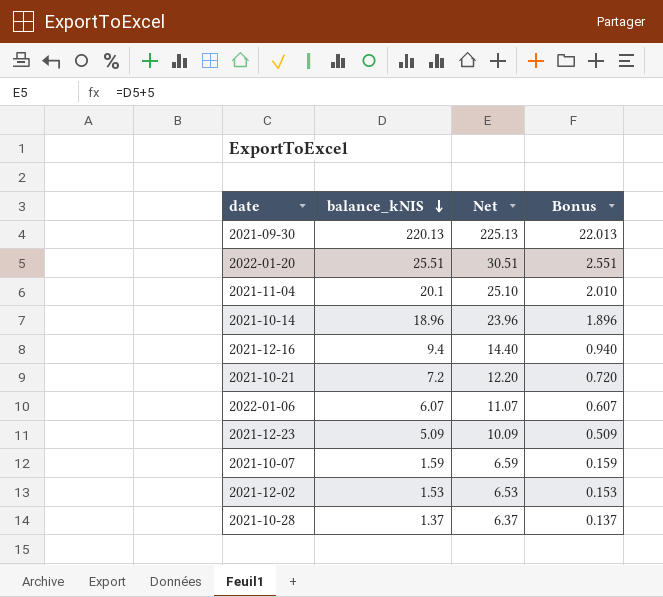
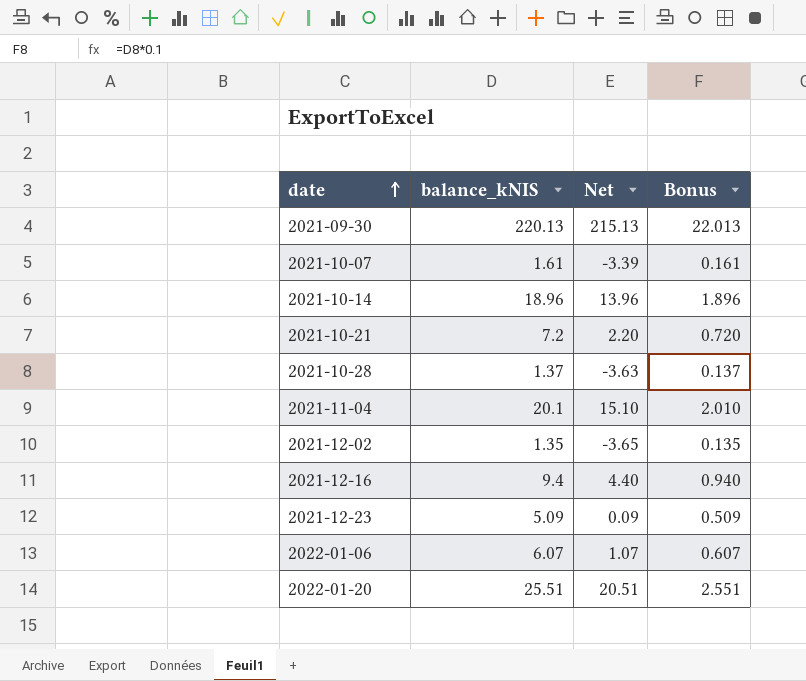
row order: balance_kNIS descending -> date ascending
column Net | formula: [balance_kNIS] + 5 -> [balance_kNIS] - 5
2021-10-07 | balance_kNIS: 1.59 -> 1.61
2021-10-07 | Bonus: 0.159 -> 0.161
2021-12-02 | balance_kNIS: 1.53 -> 1.35
2021-12-02 | Bonus: 0.153 -> 0.135

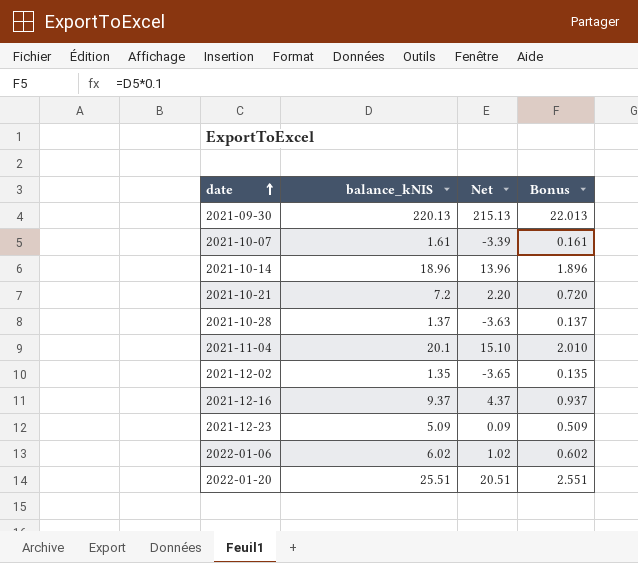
2021-12-16 | balance_kNIS: 9.4 -> 9.37
2021-12-16 | Net: 4.40 -> 4.37
2021-12-16 | Bonus: 0.940 -> 0.937
2022-01-06 | balance_kNIS: 6.07 -> 6.02
2022-01-06 | Net: 1.07 -> 1.02
2022-01-06 | Bonus: 0.607 -> 0.602

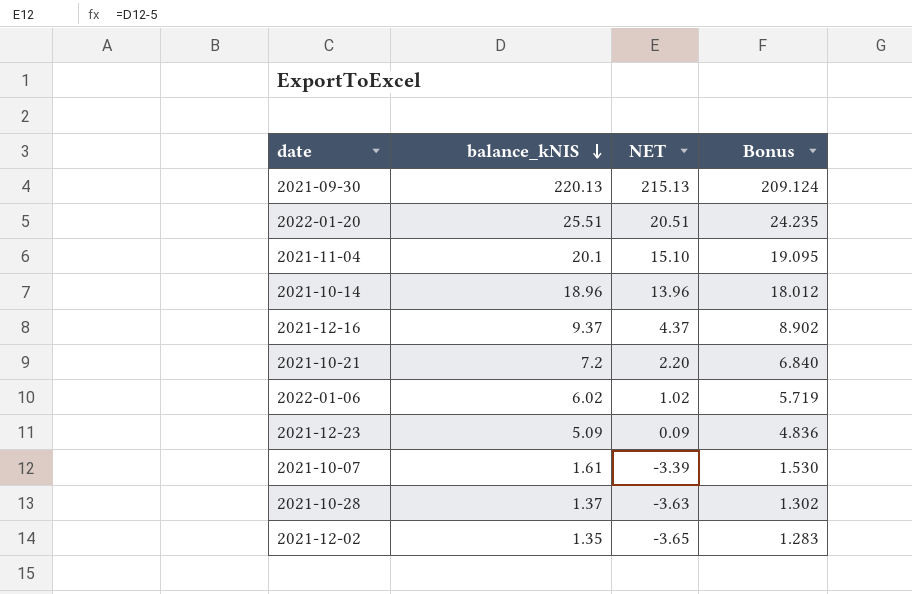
row order: date ascending -> balance_kNIS descending
column name: Net -> NET
column Bonus | formula: [balance_kNIS] * 0.1 -> [balance_kNIS] * 0.95

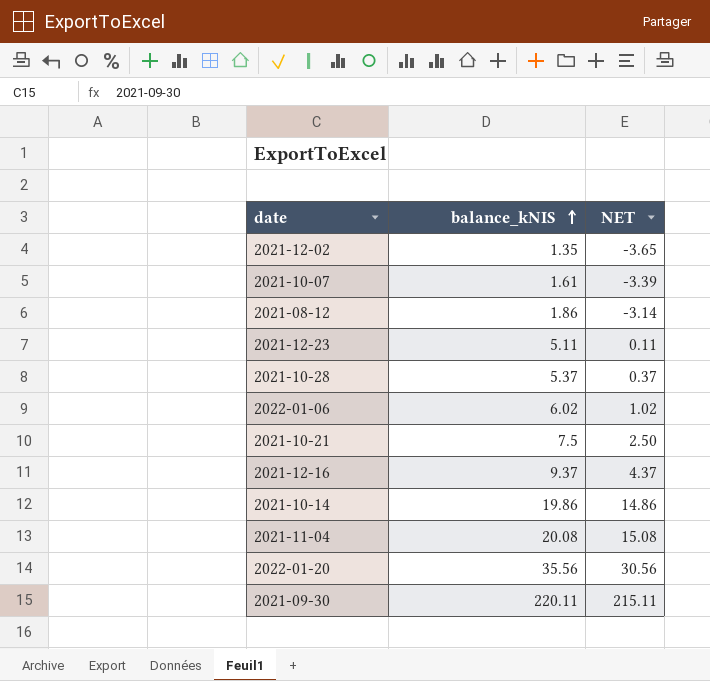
row order: balance_kNIS descending -> balance_kNIS ascending
column Bonus | formula: [balance_kNIS] * 0.95 -> none
row 2021-08-12: none -> 1.86 | -3.14
2021-12-23 | balance_kNIS: 5.09 -> 5.11
2021-12-23 | NET: 0.09 -> 0.11
2021-10-28 | balance_kNIS: 1.37 -> 5.37
2021-10-28 | NET: -3.63 -> 0.37
2021-10-21 | balance_kNIS: 7.2 -> 7.5
2021-10-21 | NET: 2.20 -> 2.50
2021-10-14 | balance_kNIS: 18.96 -> 19.86
2021-10-14 | NET: 13.96 -> 14.86
2021-11-04 | balance_kNIS: 20.1 -> 20.08
2021-11-04 | NET: 15.10 -> 15.08
2022-01-20 | balance_kNIS: 25.51 -> 35.56
2022-01-20 | NET: 20.51 -> 30.56
2021-09-30 | balance_kNIS: 220.13 -> 220.11
2021-09-30 | NET: 215.13 -> 215.11

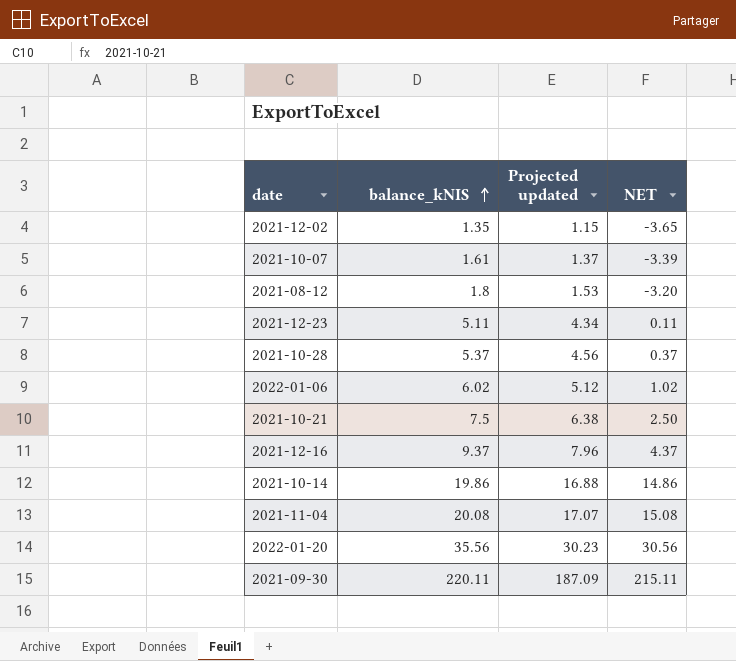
column Projected updated | formula: none -> [balance_kNIS] * 0.85
2021-08-12 | balance_kNIS: 1.86 -> 1.8
2021-08-12 | NET: -3.14 -> -3.20

